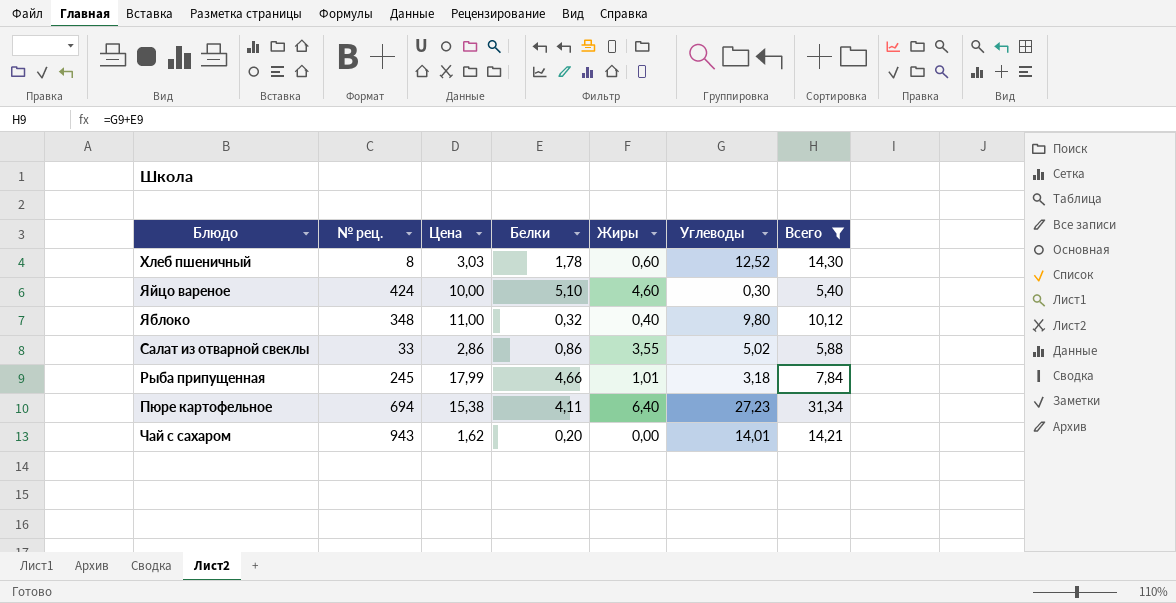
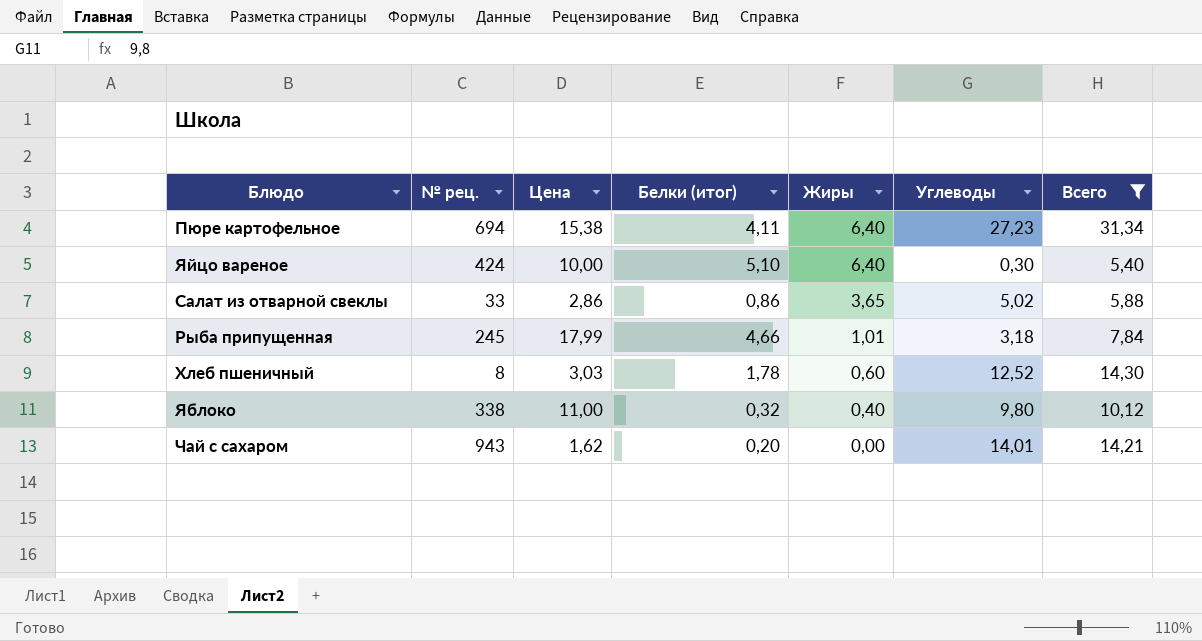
row order: none -> Жиры descending
column name: Белки -> Белки (итог)
Яйцо вареное | Жиры: 4,60 -> 6,40
Салат из отварной свеклы | Жиры: 3,55 -> 3,65
Яблоко | № рец.: 348 -> 338

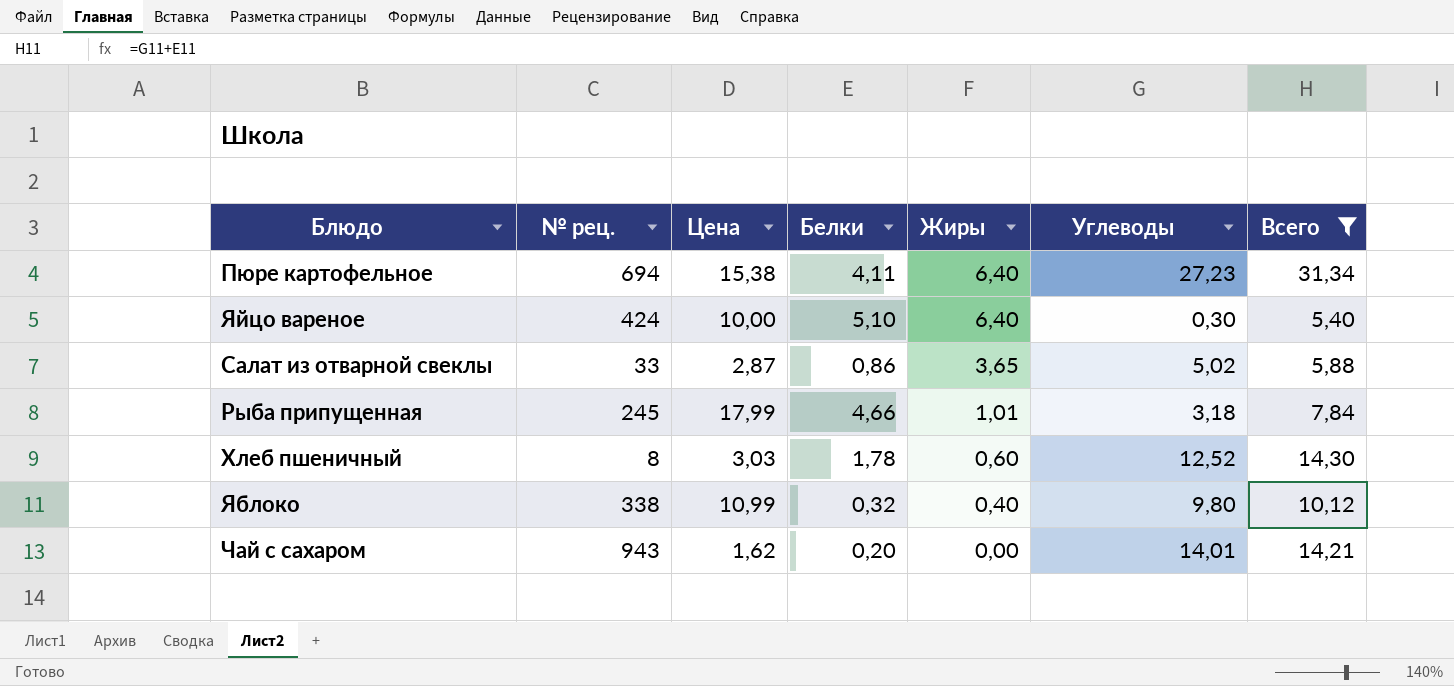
column name: Белки (итог) -> Белки
Салат из отварной свеклы | Цена: 2,86 -> 2,87
Яблоко | Цена: 11,00 -> 10,99

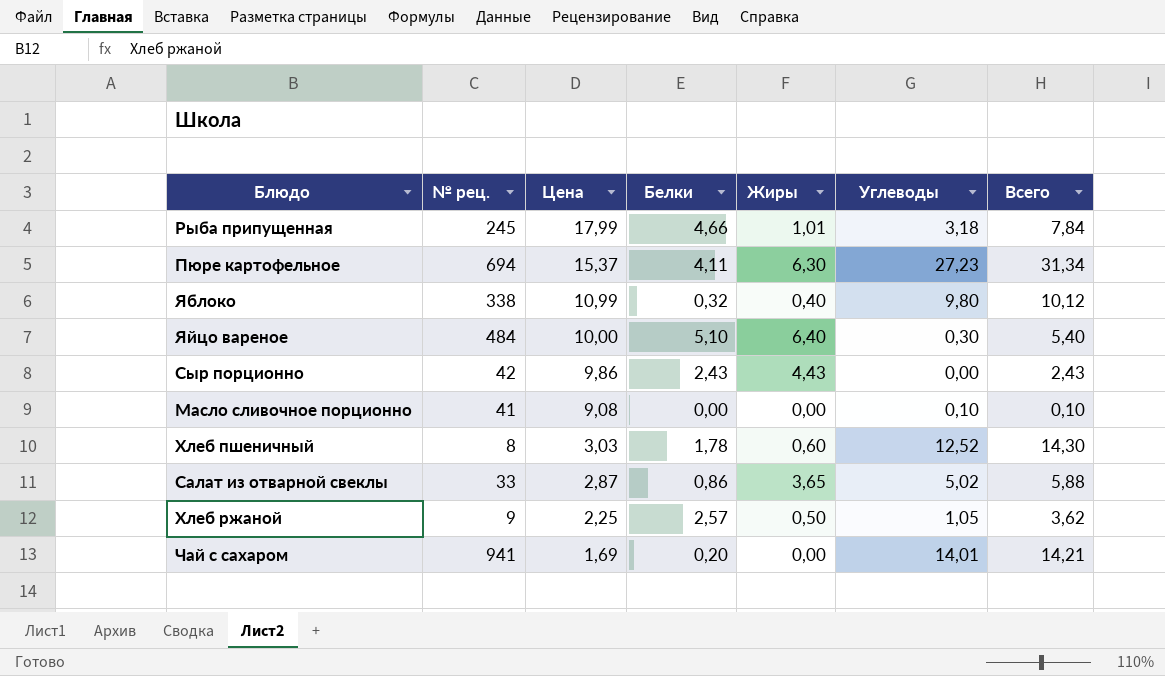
filter: Всего >= 5,40 -> none
row order: Жиры descending -> Цена descending
Пюре картофельное | Цена: 15,38 -> 15,37
Пюре картофельное | Жиры: 6,40 -> 6,30
Яйцо вареное | № рец.: 424 -> 484
Чай с сахаром | № рец.: 943 -> 941
Чай с сахаром | Цена: 1,62 -> 1,69

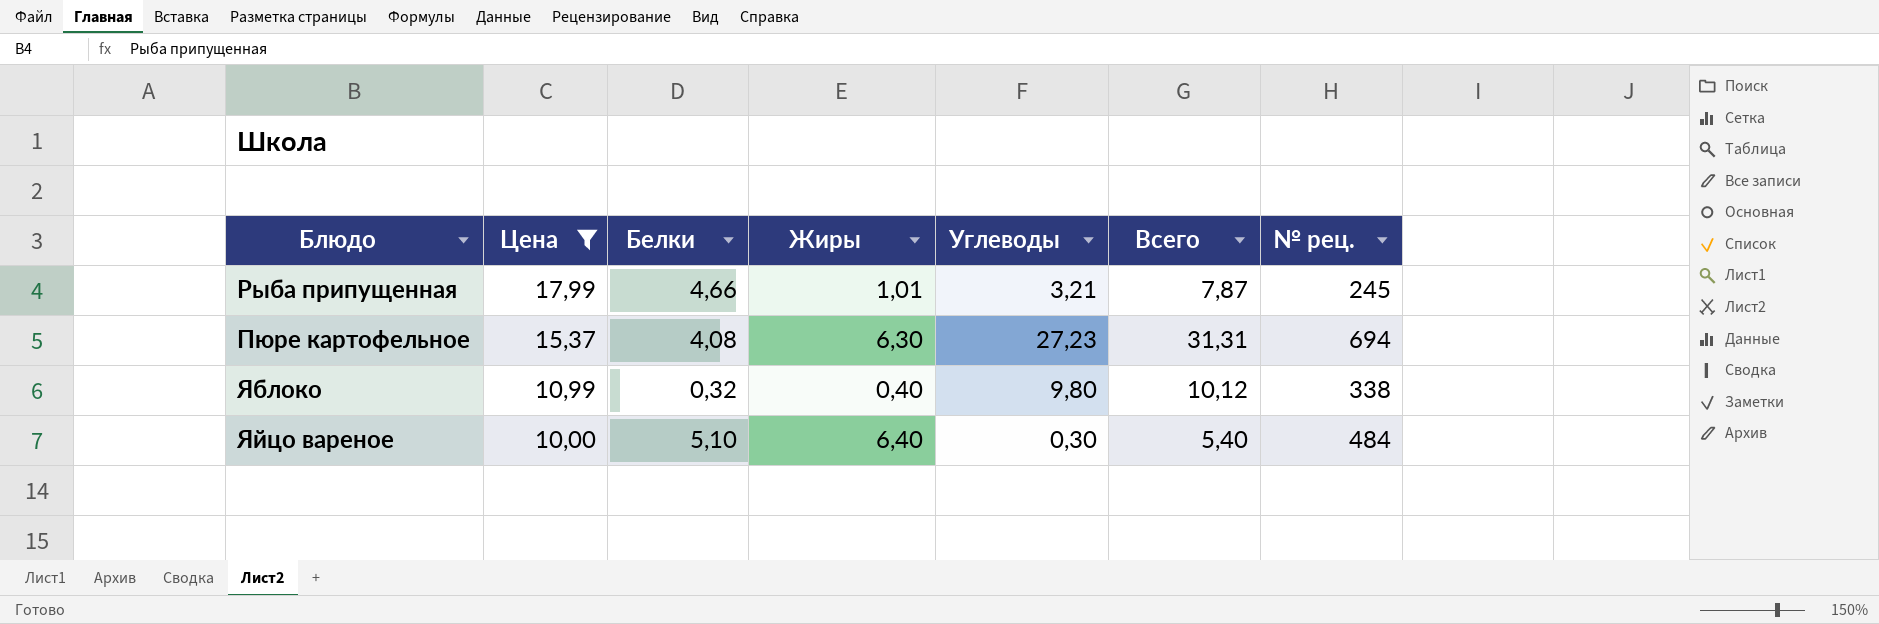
filter: none -> Цена >= 10,00
column № рец. | position: 2 -> 7
Рыба припущенная | Углеводы: 3,18 -> 3,21
Рыба припущенная | Всего: 7,84 -> 7,87
Пюре картофельное | Белки: 4,11 -> 4,08
Пюре картофельное | Всего: 31,34 -> 31,31

